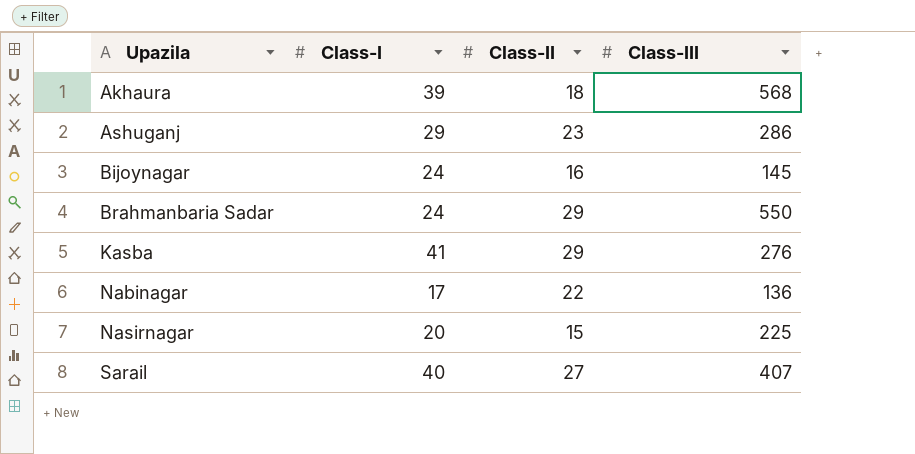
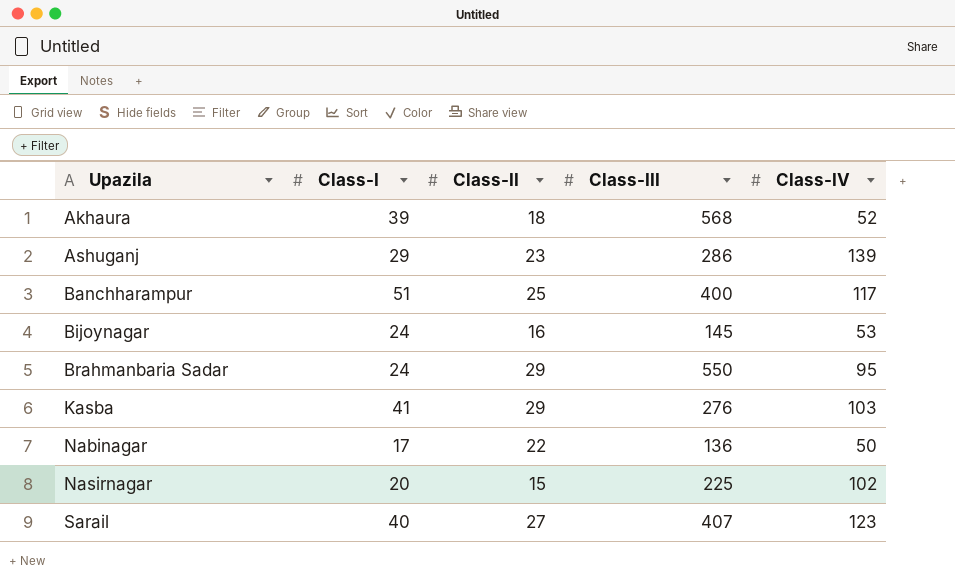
column Class-IV | position: none -> 5
row Banchharampur: none -> 51 | 25 | 400 | 117

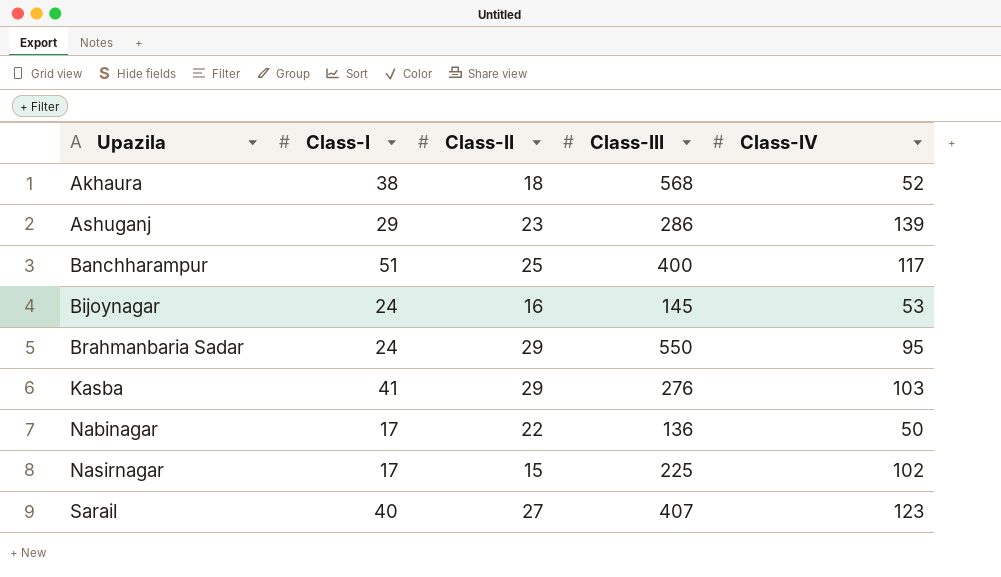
Akhaura | Class-I: 39 -> 38
Nasirnagar | Class-I: 20 -> 17

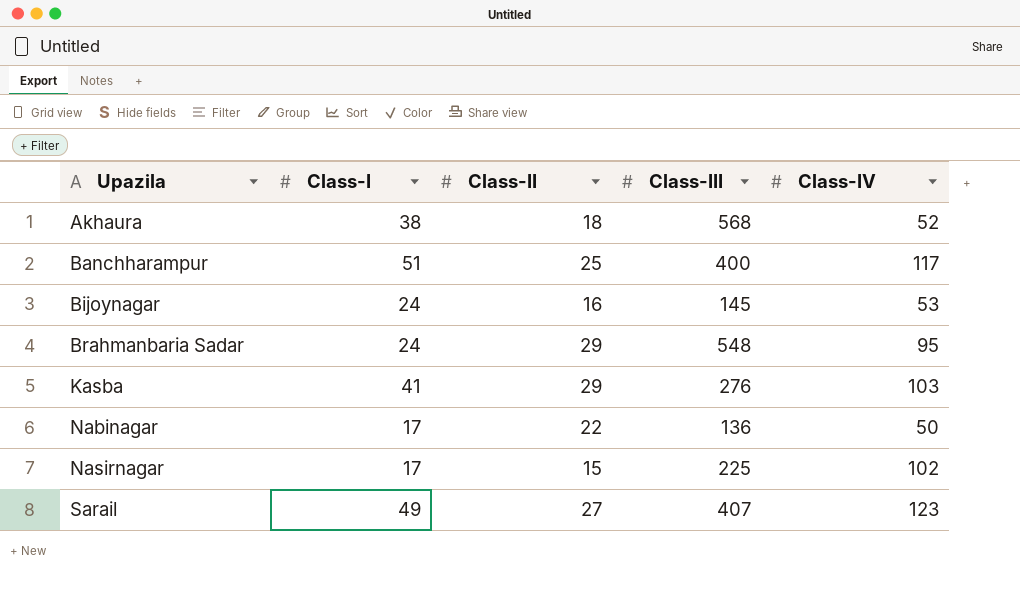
row Ashuganj: 29 | 23 | 286 | 139 -> none
Brahmanbaria Sadar | Class-III: 550 -> 548
Sarail | Class-I: 40 -> 49

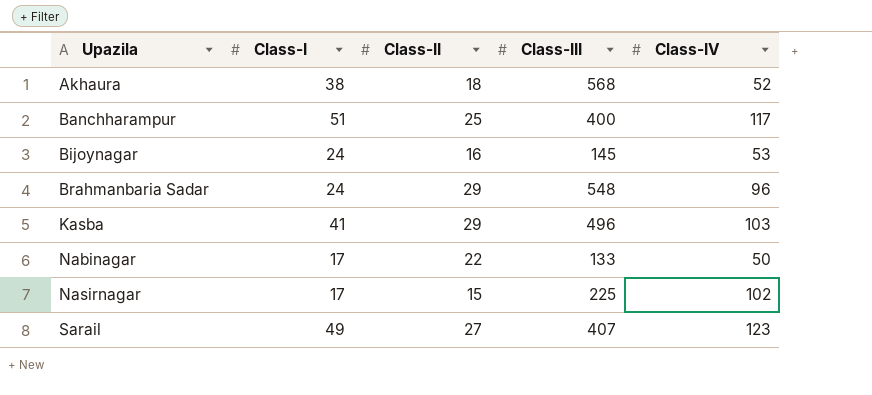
Brahmanbaria Sadar | Class-IV: 95 -> 96
Kasba | Class-III: 276 -> 496
Nabinagar | Class-III: 136 -> 133

